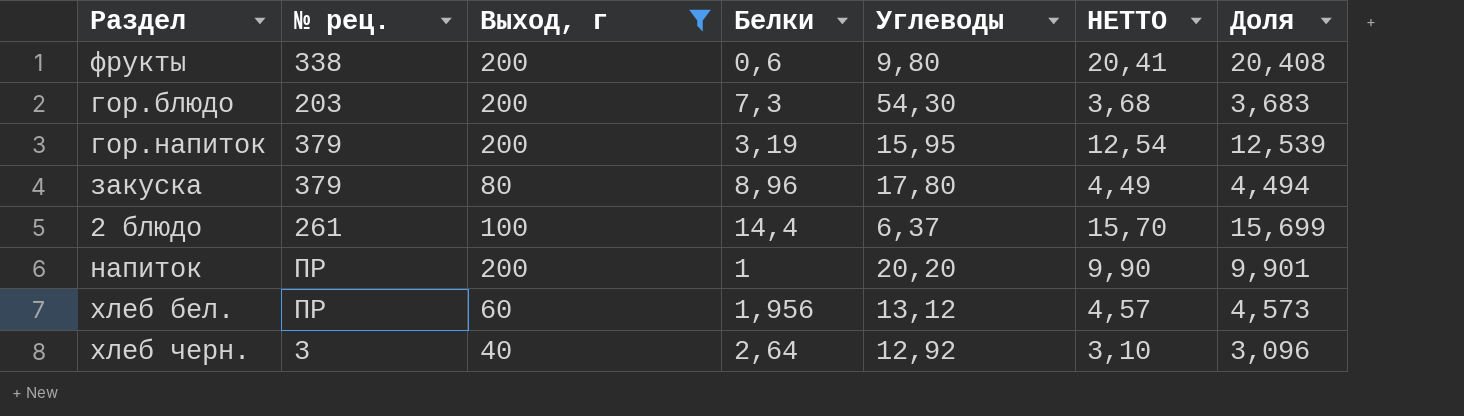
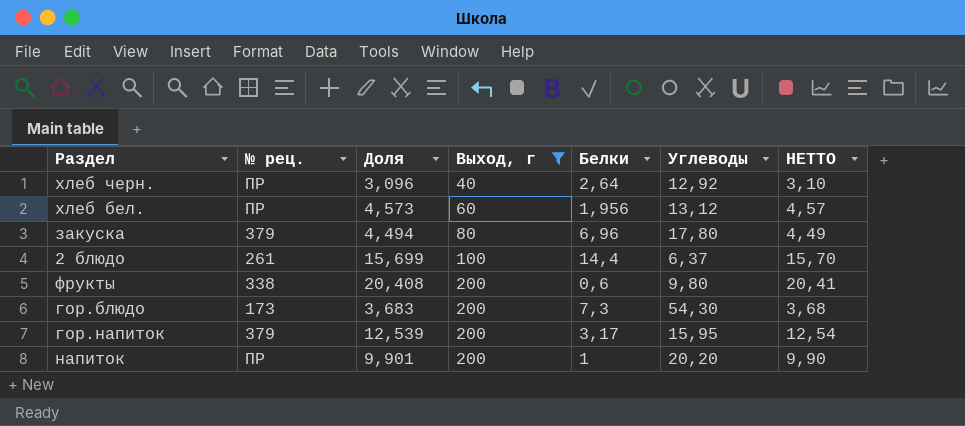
row order: none -> Выход, г ascending
column Доля | position: 7 -> 3
хлеб черн. | № рец.: 3 -> ПР
закуска | Белки: 8,96 -> 6,96
гор.блюдо | № рец.: 203 -> 173
гор.напиток | Белки: 3,19 -> 3,17

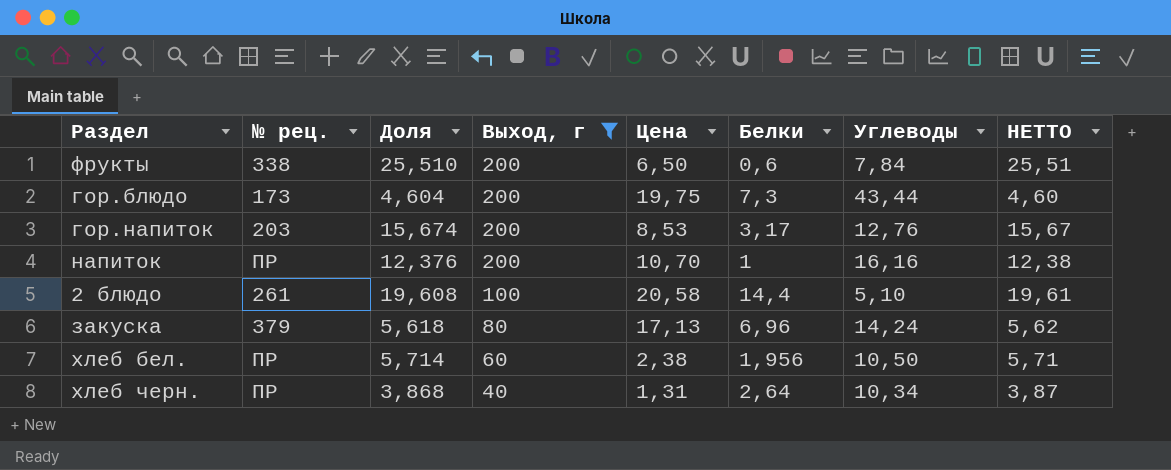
row order: Выход, г ascending -> Выход, г descending
column Цена | position: none -> 5
фрукты | Доля: 20,408 -> 25,510
фрукты | Углеводы: 9,80 -> 7,84
фрукты | НЕТТО: 20,41 -> 25,51
гор.блюдо | Доля: 3,683 -> 4,604
гор.блюдо | Углеводы: 54,30 -> 43,44
гор.блюдо | НЕТТО: 3,68 -> 4,60
гор.напиток | № рец.: 379 -> 203
гор.напиток | Доля: 12,539 -> 15,674
гор.напиток | Углеводы: 15,95 -> 12,76
гор.напиток | НЕТТО: 12,54 -> 15,67
напиток | Доля: 9,901 -> 12,376
напиток | Углеводы: 20,20 -> 16,16
напиток | НЕТТО: 9,90 -> 12,38
2 блюдо | Доля: 15,699 -> 19,608
2 блюдо | Углеводы: 6,37 -> 5,10
2 блюдо | НЕТТО: 15,70 -> 19,61
закуска | Доля: 4,494 -> 5,618
закуска | Углеводы: 17,80 -> 14,24
закуска | НЕТТО: 4,49 -> 5,62
хлеб бел. | Доля: 4,573 -> 5,714
хлеб бел. | Углеводы: 13,12 -> 10,50
хлеб бел. | НЕТТО: 4,57 -> 5,71
хлеб черн. | Доля: 3,096 -> 3,868
хлеб черн. | Углеводы: 12,92 -> 10,34
хлеб черн. | НЕТТО: 3,10 -> 3,87

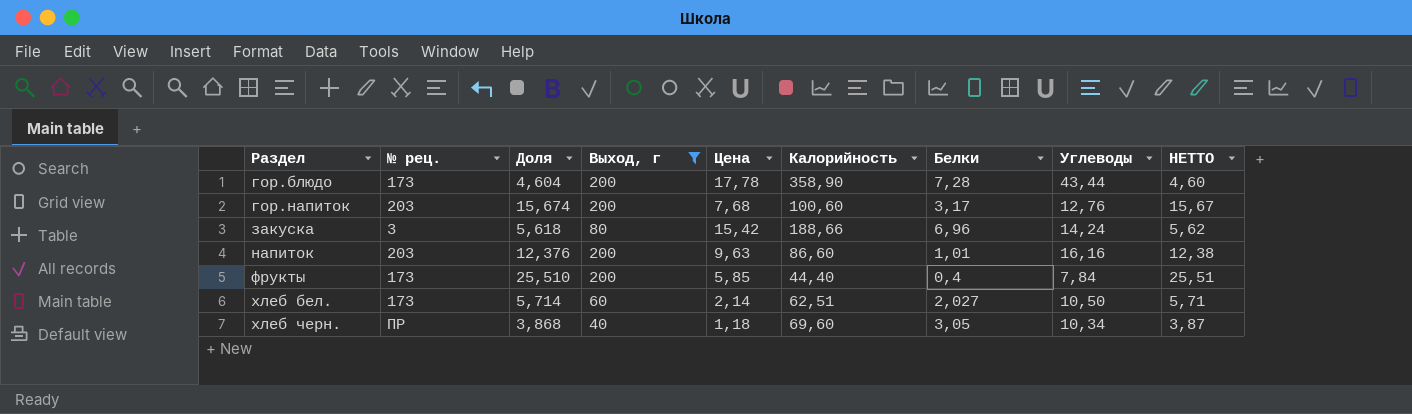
row order: Выход, г descending -> Раздел ascending
column Калорийность | position: none -> 6
row 2 блюдо: 261 | 19,608 | 100 | 20,58 | 14,4 | 5,10 | 19,61 -> none
гор.блюдо | Цена: 19,75 -> 17,78
гор.блюдо | Белки: 7,3 -> 7,28
гор.напиток | Цена: 8,53 -> 7,68
закуска | № рец.: 379 -> 3
закуска | Цена: 17,13 -> 15,42
напиток | № рец.: ПР -> 203
напиток | Цена: 10,70 -> 9,63
напиток | Белки: 1 -> 1,01
фрукты | № рец.: 338 -> 173
фрукты | Цена: 6,50 -> 5,85
фрукты | Белки: 0,6 -> 0,4
хлеб бел. | № рец.: ПР -> 173
хлеб бел. | Цена: 2,38 -> 2,14
хлеб бел. | Белки: 1,956 -> 2,027
хлеб черн. | Цена: 1,31 -> 1,18
хлеб черн. | Белки: 2,64 -> 3,05

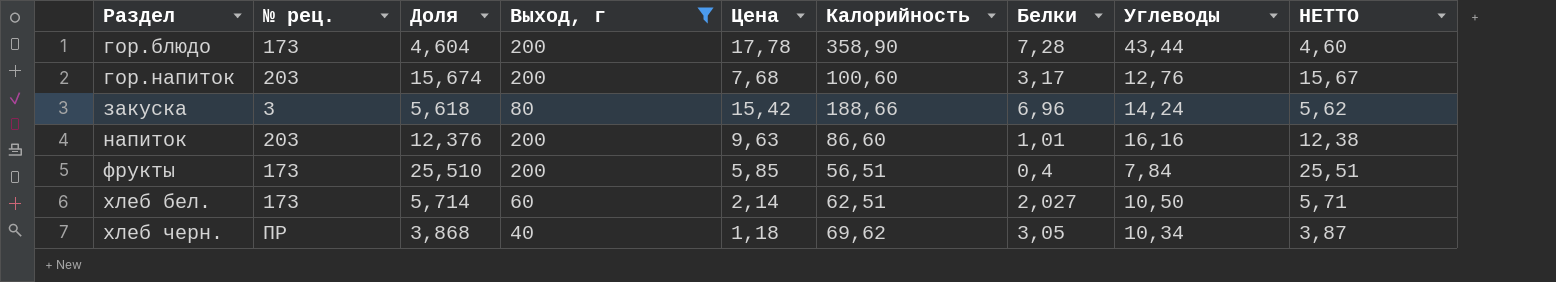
фрукты | Калорийность: 44,40 -> 56,51
хлеб черн. | Калорийность: 69,60 -> 69,62

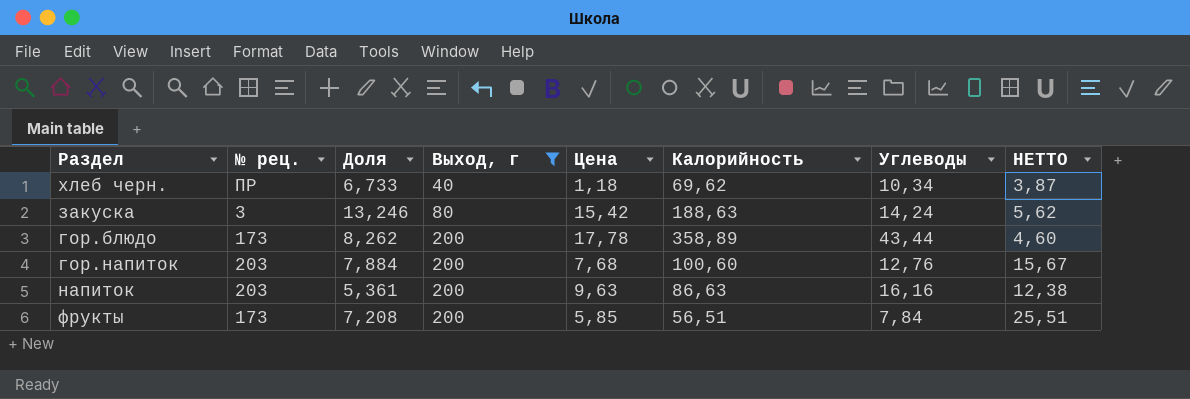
row order: Раздел ascending -> Выход, г ascending
column Белки | position: 7 -> none
column Доля | formula: [Выход, г] / [Углеводы] -> [Калорийность] / [Углеводы]
row хлеб бел.: 173 | 5,714 | 60 | 2,14 | 62,51 | 2,027 | 10,50 | 5,71 -> none
закуска | Калорийность: 188,66 -> 188,63
гор.блюдо | Калорийность: 358,90 -> 358,89
напиток | Калорийность: 86,60 -> 86,63

